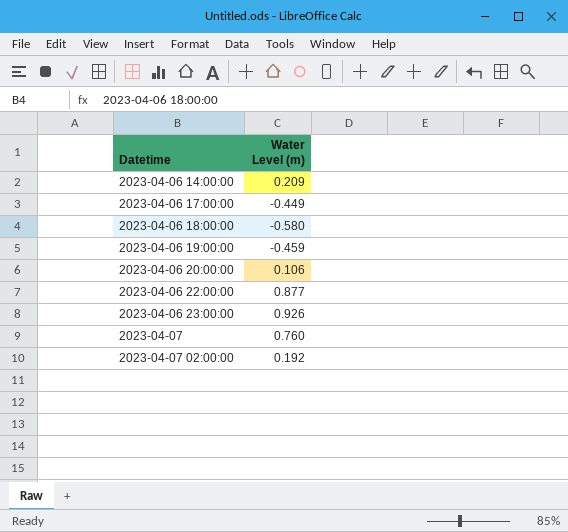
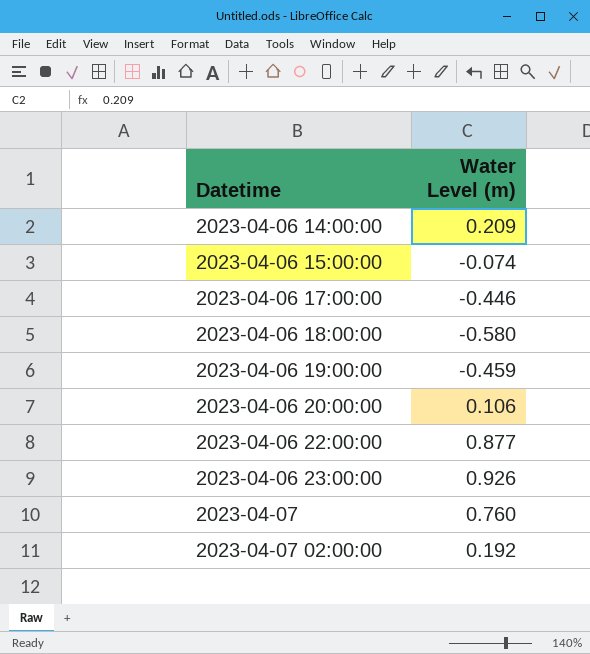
row 2023-04-06 15:00:00: none -> -0.074
2023-04-06 17:00:00 | Water Level (m): -0.449 -> -0.446

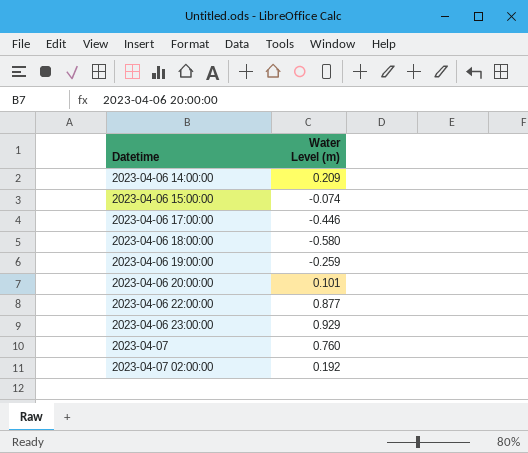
2023-04-06 19:00:00 | Water Level (m): -0.459 -> -0.259
2023-04-06 20:00:00 | Water Level (m): 0.106 -> 0.101
2023-04-06 23:00:00 | Water Level (m): 0.926 -> 0.929

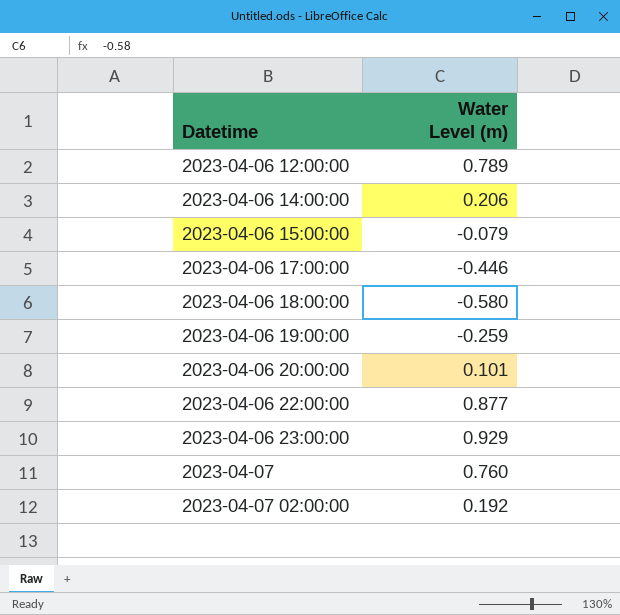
row 2023-04-06 12:00:00: none -> 0.789
2023-04-06 14:00:00 | Water Level (m): 0.209 -> 0.206
2023-04-06 15:00:00 | Water Level (m): -0.074 -> -0.079

